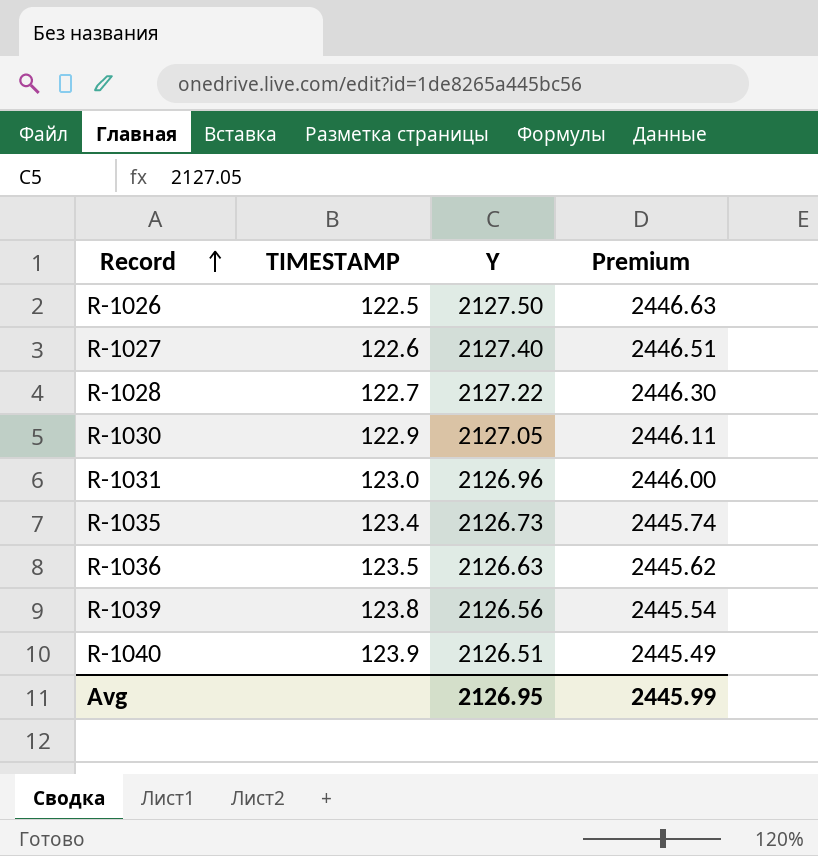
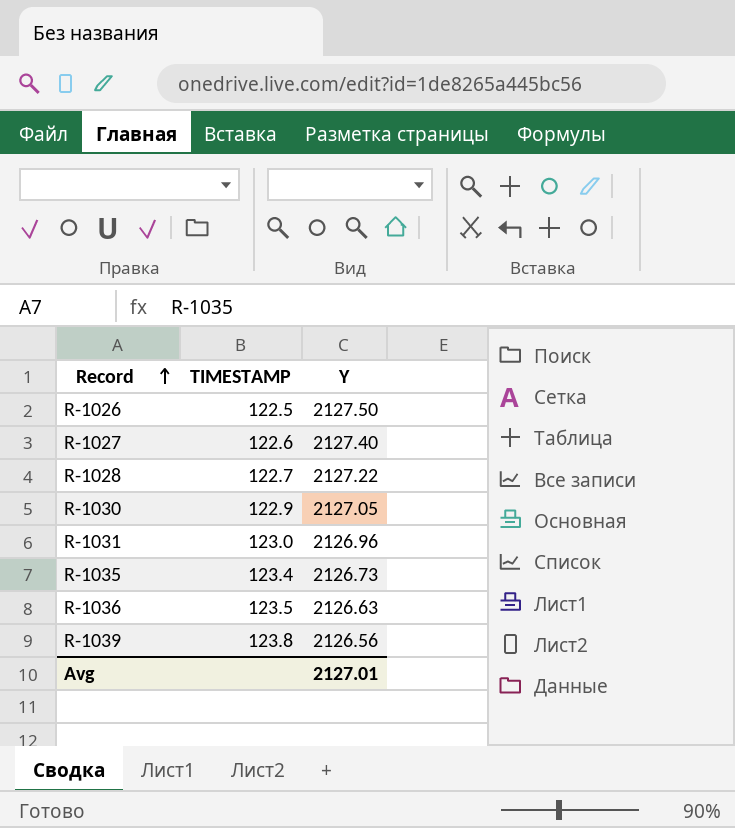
column Premium | formula: [Y] * 1.15 -> none
row R-1040: 123.9 | 2126.51 | 2445.49 -> none
Avg | Y: 2126.95 -> 2127.01

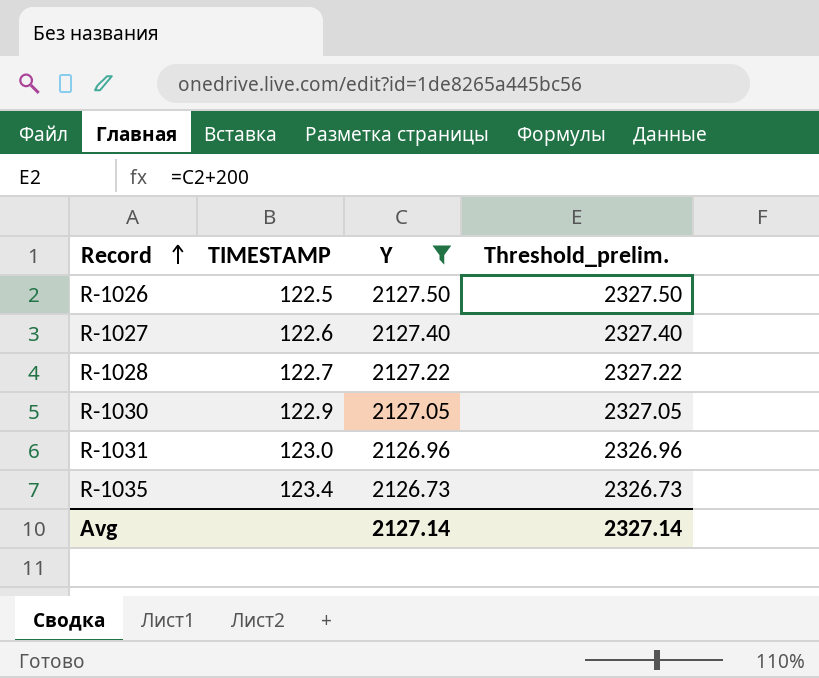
filter: none -> Y >= 2126.73
column Threshold_prelim. | formula: none -> [Y] + 200
Avg | Y: 2127.01 -> 2127.14

